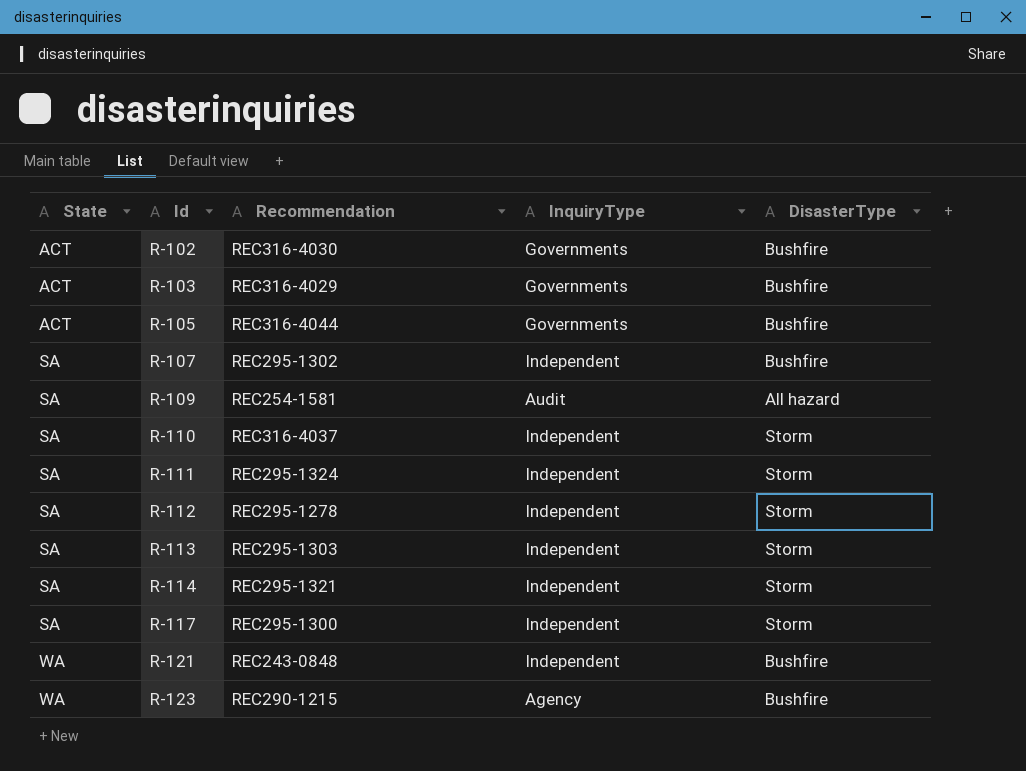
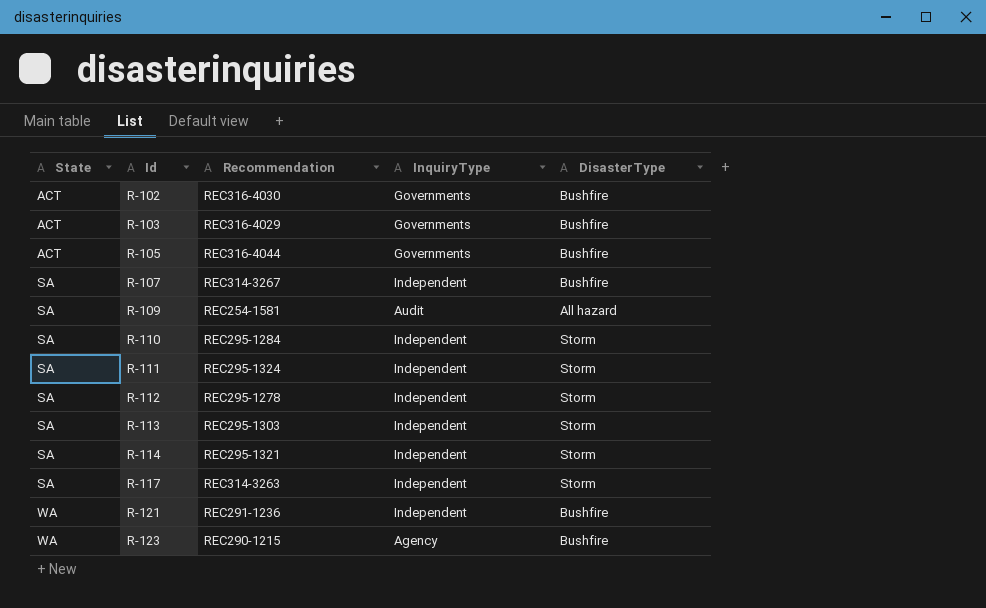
R-107 | Recommendation: REC295-1302 -> REC314-3267
R-110 | Recommendation: REC316-4037 -> REC295-1284
R-117 | Recommendation: REC295-1300 -> REC314-3263
R-121 | Recommendation: REC243-0848 -> REC291-1236

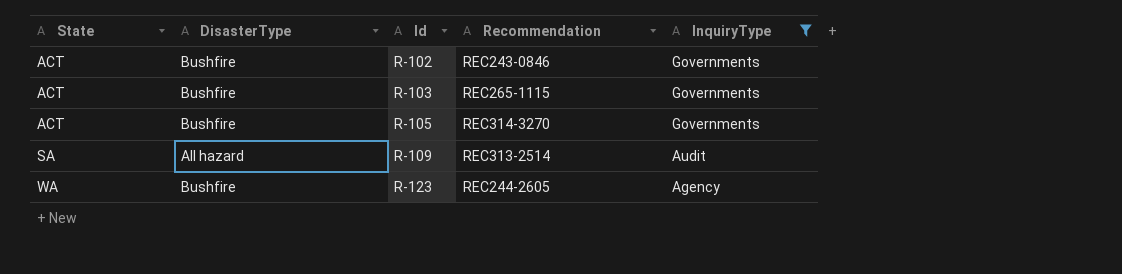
filter: none -> InquiryType != Independent
column DisasterType | position: 5 -> 2
R-102 | Recommendation: REC316-4030 -> REC243-0846
R-103 | Recommendation: REC316-4029 -> REC265-1115
R-105 | Recommendation: REC316-4044 -> REC314-3270
R-109 | Recommendation: REC254-1581 -> REC313-2514
R-123 | Recommendation: REC290-1215 -> REC244-2605

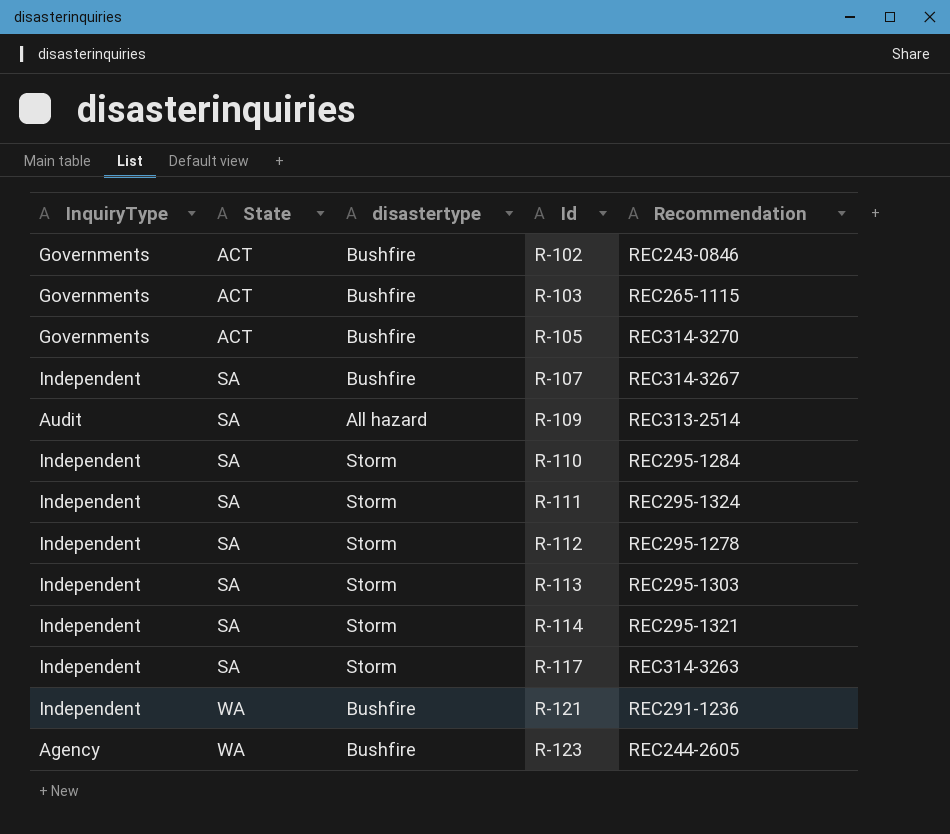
filter: InquiryType != Independent -> none
column InquiryType | position: 5 -> 1
column name: DisasterType -> disastertype

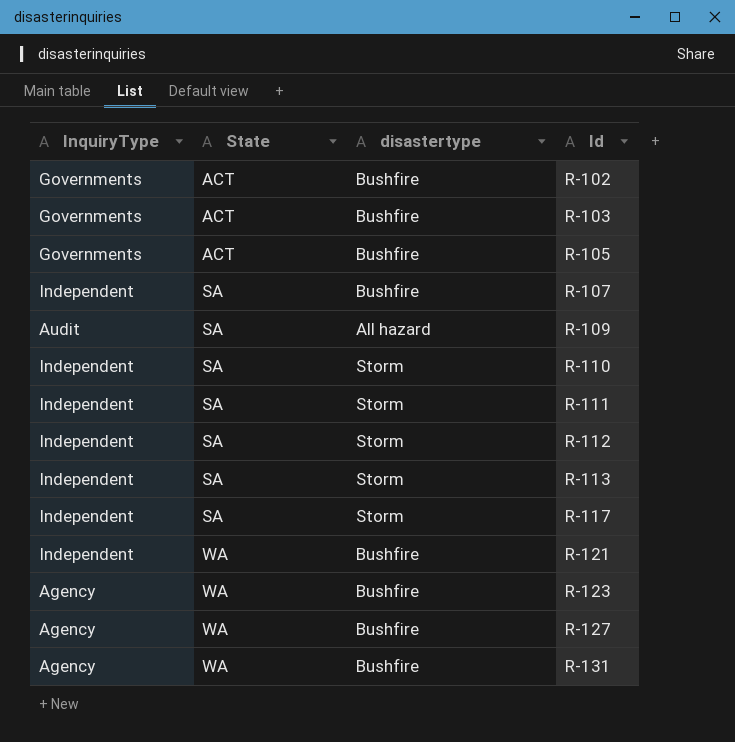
column Recommendation | position: 5 -> none
row R-114: Independent | SA | Storm | REC295-1321 -> none
row R-127: none -> Agency | WA | Bushfire
row R-131: none -> Agency | WA | Bushfire

